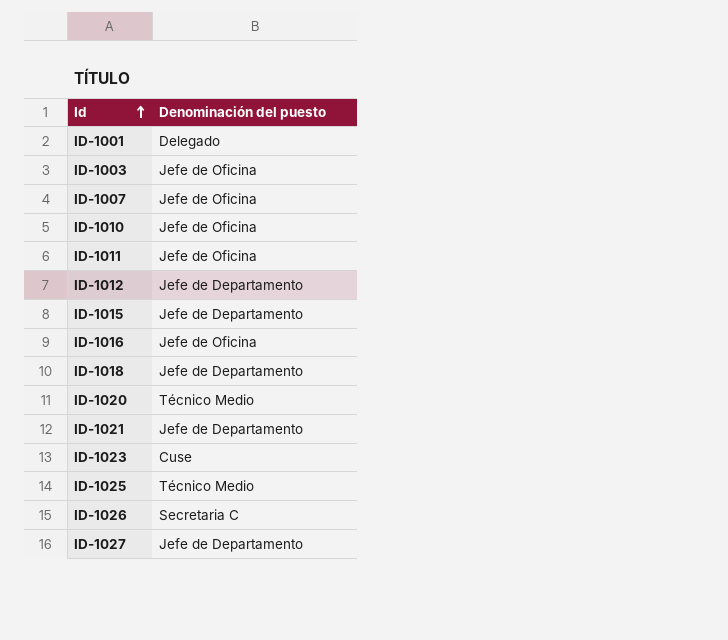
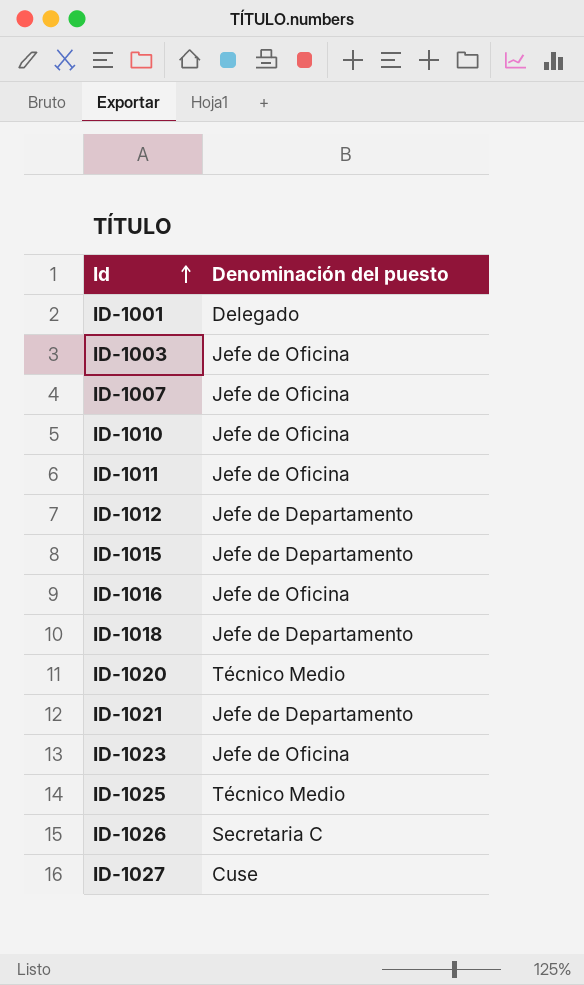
ID-1023 | Denominación del puesto: Cuse -> Jefe de Oficina
ID-1027 | Denominación del puesto: Jefe de Departamento -> Cuse

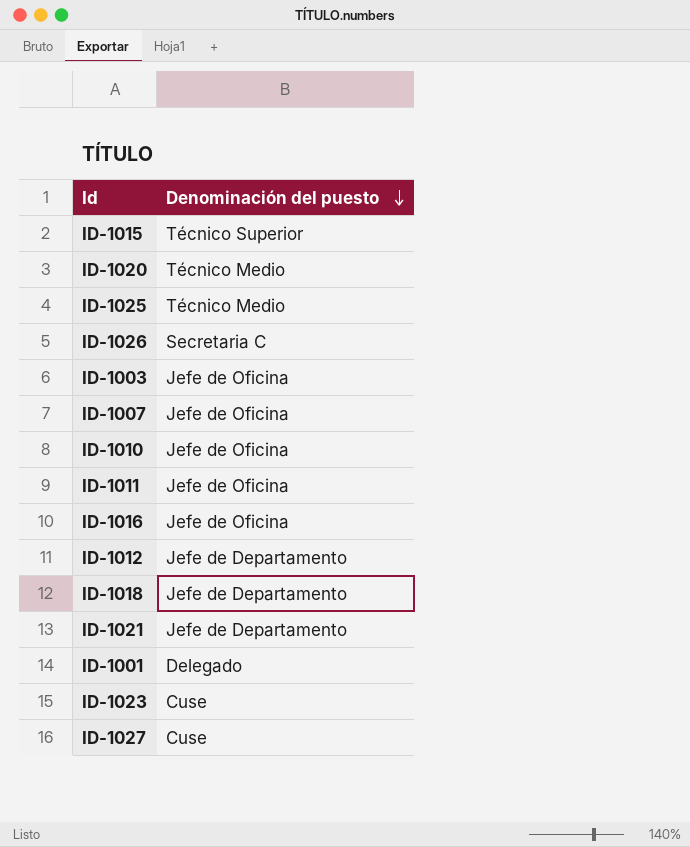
row order: Id ascending -> Denominación del puesto descending
ID-1015 | Denominación del puesto: Jefe de Departamento -> Técnico Superior
ID-1023 | Denominación del puesto: Jefe de Oficina -> Cuse

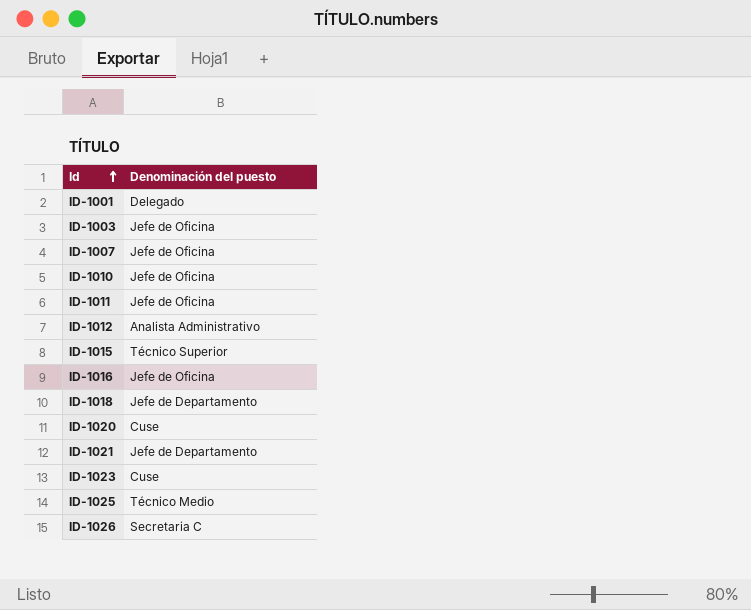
row order: Denominación del puesto descending -> Id ascending
row ID-1027: Cuse -> none
ID-1012 | Denominación del puesto: Jefe de Departamento -> Analista Administrativo
ID-1020 | Denominación del puesto: Técnico Medio -> Cuse

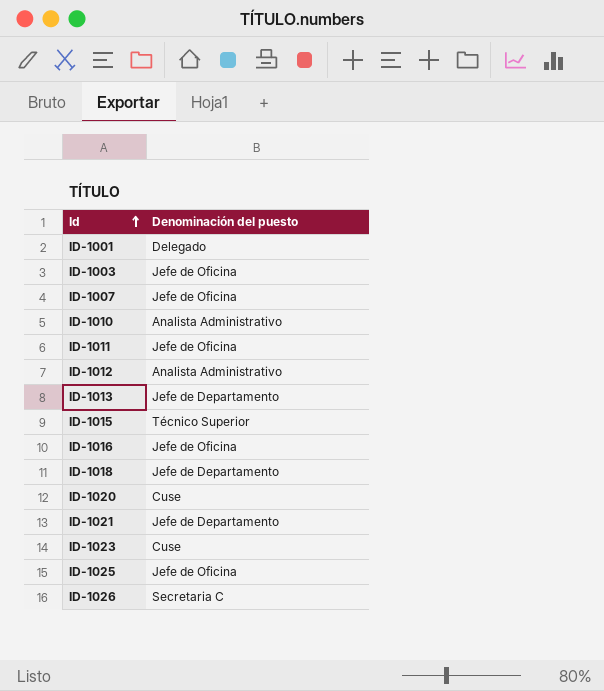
ID-1010 | Denominación del puesto: Jefe de Oficina -> Analista Administrativo
row ID-1013: none -> Jefe de Departamento
ID-1025 | Denominación del puesto: Técnico Medio -> Jefe de Oficina

